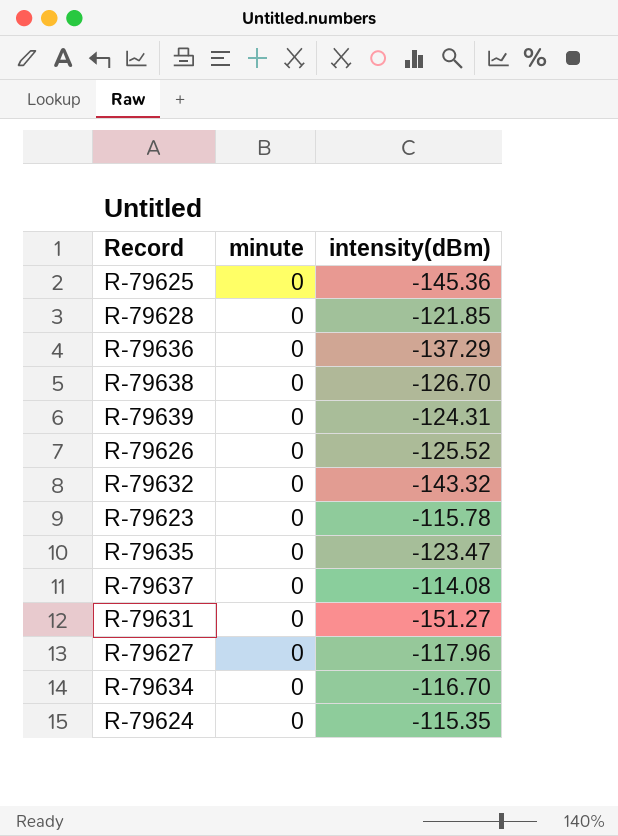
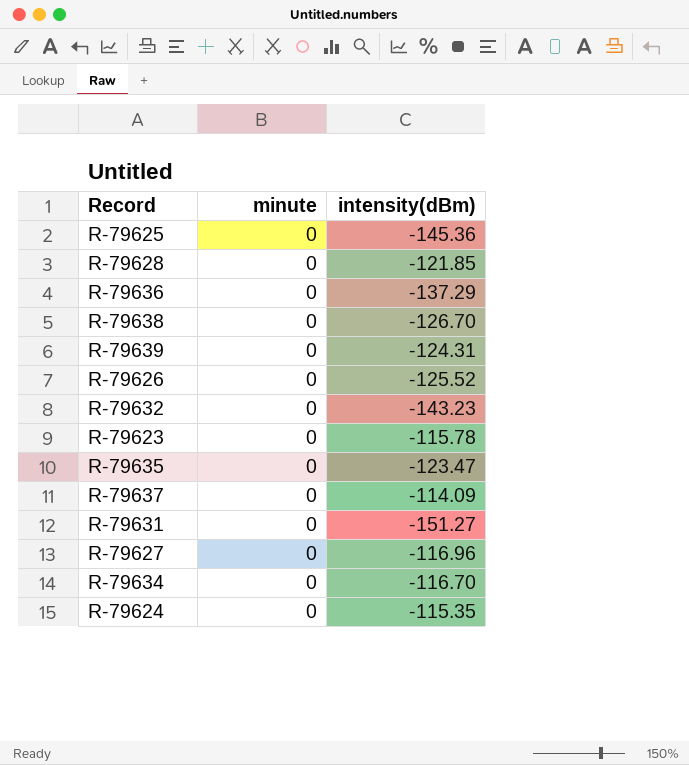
R-79632 | intensity(dBm): -143.32 -> -143.23
R-79637 | intensity(dBm): -114.08 -> -114.09
R-79627 | intensity(dBm): -117.96 -> -116.96

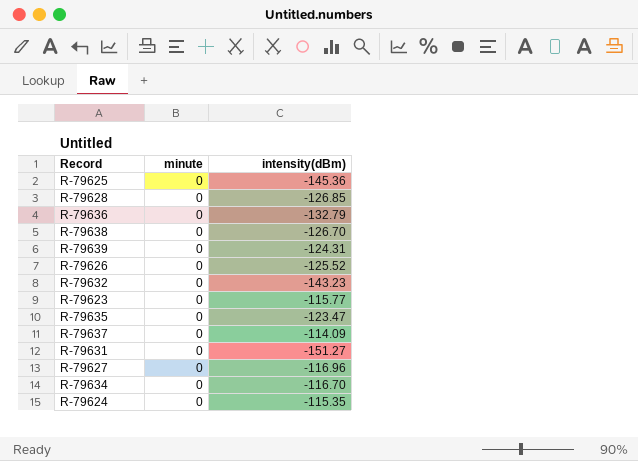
R-79628 | intensity(dBm): -121.85 -> -126.85
R-79636 | intensity(dBm): -137.29 -> -132.79
R-79623 | intensity(dBm): -115.78 -> -115.77

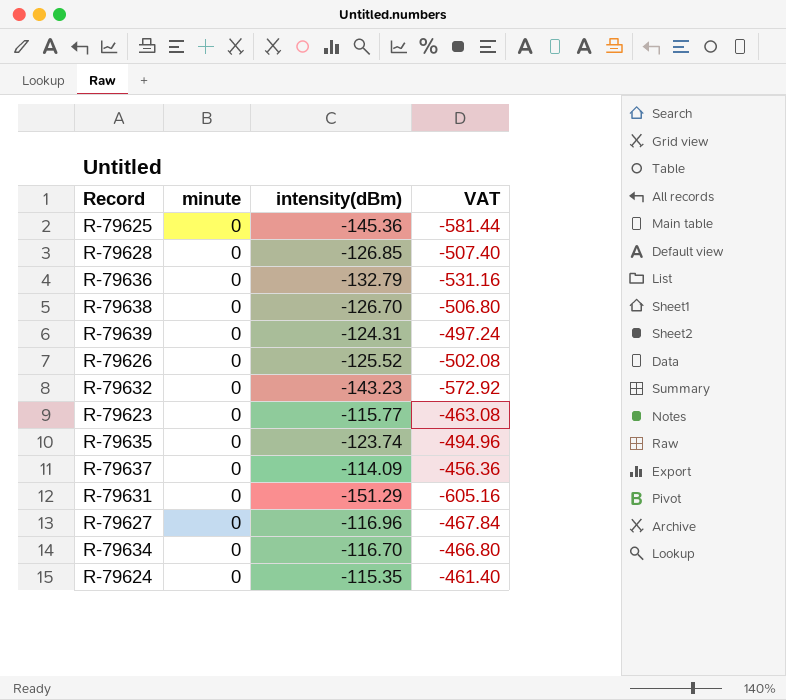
column VAT | formula: none -> [intensity(dBm)] * 4
R-79635 | intensity(dBm): -123.47 -> -123.74
R-79631 | intensity(dBm): -151.27 -> -151.29

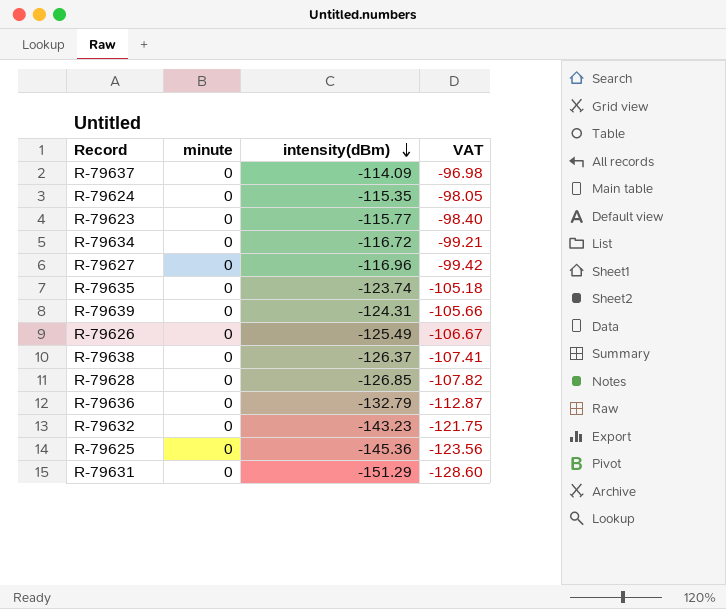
row order: none -> intensity(dBm) descending
column VAT | formula: [intensity(dBm)] * 4 -> [intensity(dBm)] * 0.85
R-79634 | intensity(dBm): -116.70 -> -116.72
R-79626 | intensity(dBm): -125.52 -> -125.49
R-79638 | intensity(dBm): -126.70 -> -126.37

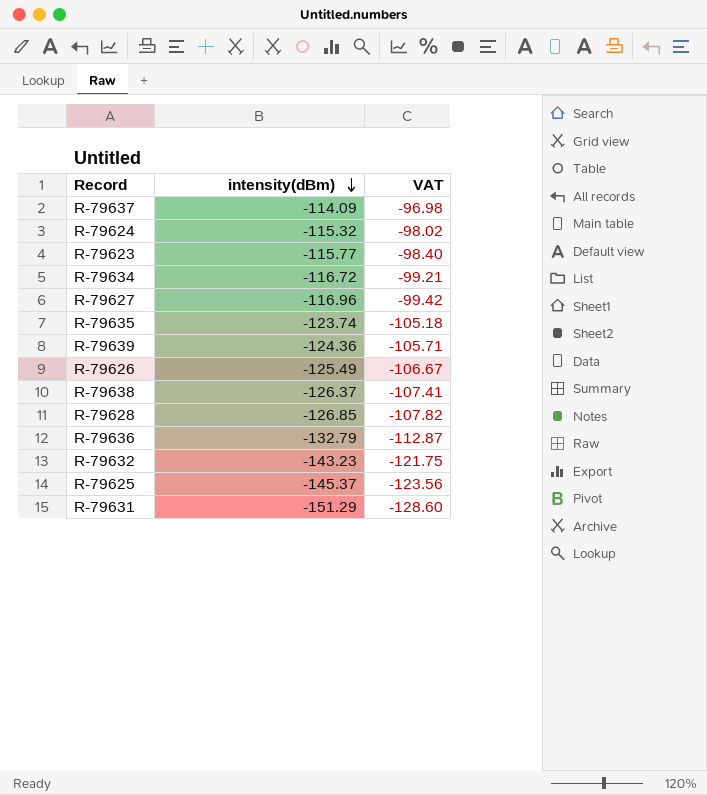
column minute | position: 2 -> none
R-79624 | intensity(dBm): -115.35 -> -115.32
R-79624 | VAT: -98.05 -> -98.02
R-79639 | intensity(dBm): -124.31 -> -124.36
R-79639 | VAT: -105.66 -> -105.71
R-79625 | intensity(dBm): -145.36 -> -145.37

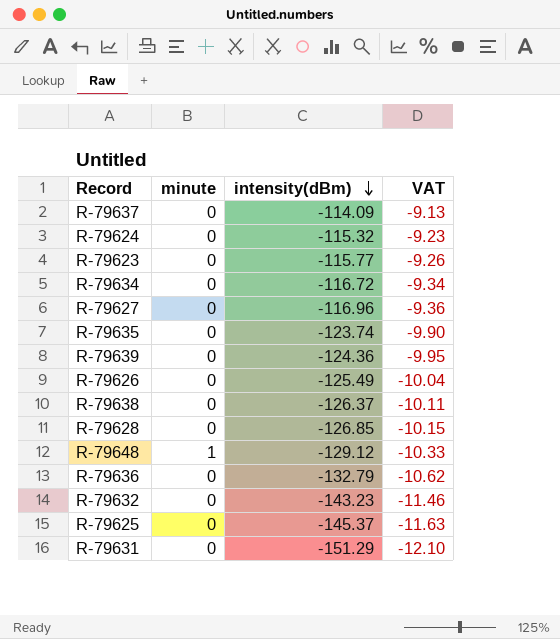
column minute | position: none -> 2
column VAT | formula: [intensity(dBm)] * 0.85 -> [intensity(dBm)] * 0.08
row R-79648: none -> 1 | -129.12 | -10.33

